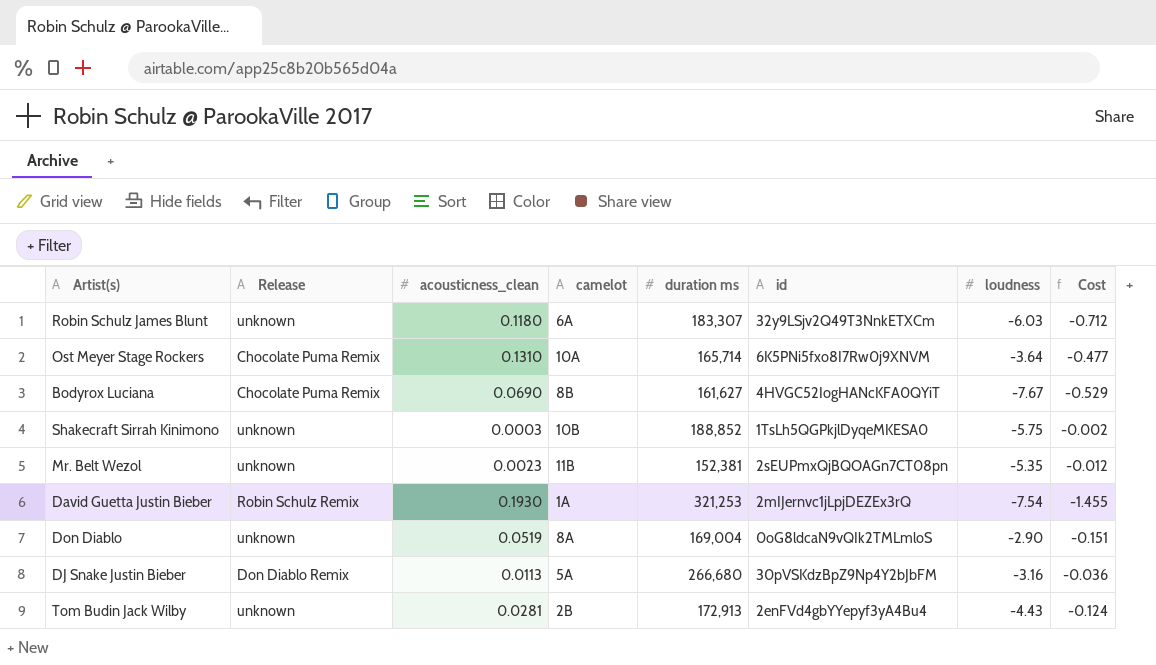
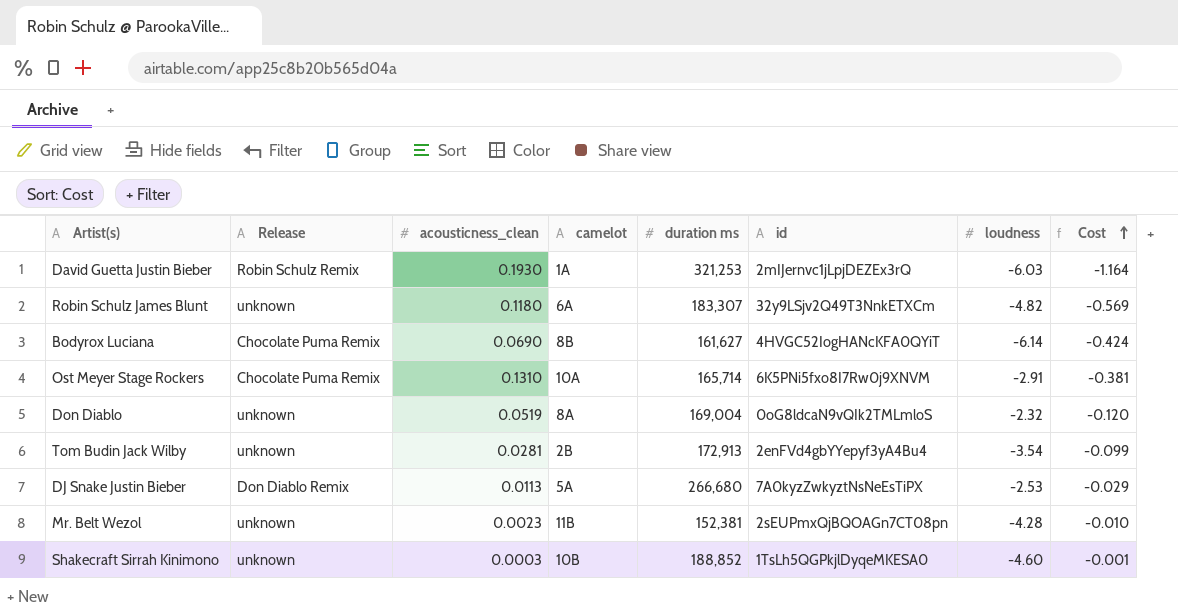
row order: none -> Cost ascending
David Guetta Justin Bieber | loudness: -7.54 -> -6.03
David Guetta Justin Bieber | Cost: -1.455 -> -1.164
Robin Schulz James Blunt | loudness: -6.03 -> -4.82
Robin Schulz James Blunt | Cost: -0.712 -> -0.569
Bodyrox Luciana | loudness: -7.67 -> -6.14
Bodyrox Luciana | Cost: -0.529 -> -0.424
Ost Meyer Stage Rockers | loudness: -3.64 -> -2.91
Ost Meyer Stage Rockers | Cost: -0.477 -> -0.381
Don Diablo | loudness: -2.90 -> -2.32
Don Diablo | Cost: -0.151 -> -0.120
Tom Budin Jack Wilby | loudness: -4.43 -> -3.54
Tom Budin Jack Wilby | Cost: -0.124 -> -0.099
DJ Snake Justin Bieber | id: 30pVSKdzBpZ9Np4Y2bJbFM -> 7A0kyzZwkyztNsNeEsTiPX
DJ Snake Justin Bieber | loudness: -3.16 -> -2.53
DJ Snake Justin Bieber | Cost: -0.036 -> -0.029
Mr. Belt Wezol | loudness: -5.35 -> -4.28
Mr. Belt Wezol | Cost: -0.012 -> -0.010
Shakecraft Sirrah Kinimono | loudness: -5.75 -> -4.60
Shakecraft Sirrah Kinimono | Cost: -0.002 -> -0.001

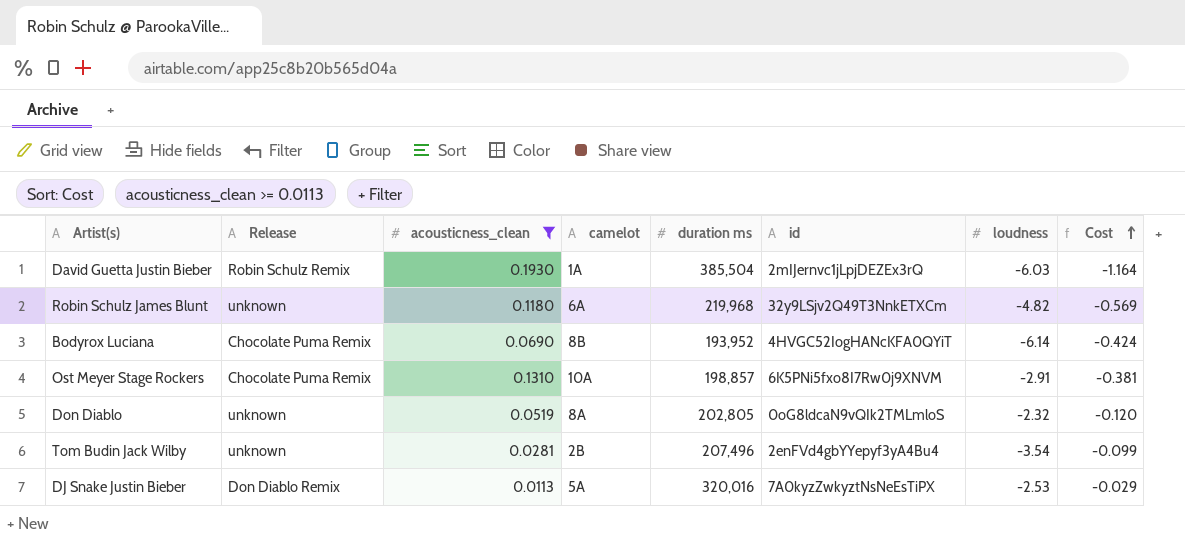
filter: none -> acousticness_clean >= 0.0113
David Guetta Justin Bieber | duration ms: 321,253 -> 385,504
Robin Schulz James Blunt | duration ms: 183,307 -> 219,968
Bodyrox Luciana | duration ms: 161,627 -> 193,952
Ost Meyer Stage Rockers | duration ms: 165,714 -> 198,857
Don Diablo | duration ms: 169,004 -> 202,805
Tom Budin Jack Wilby | duration ms: 172,913 -> 207,496
DJ Snake Justin Bieber | duration ms: 266,680 -> 320,016

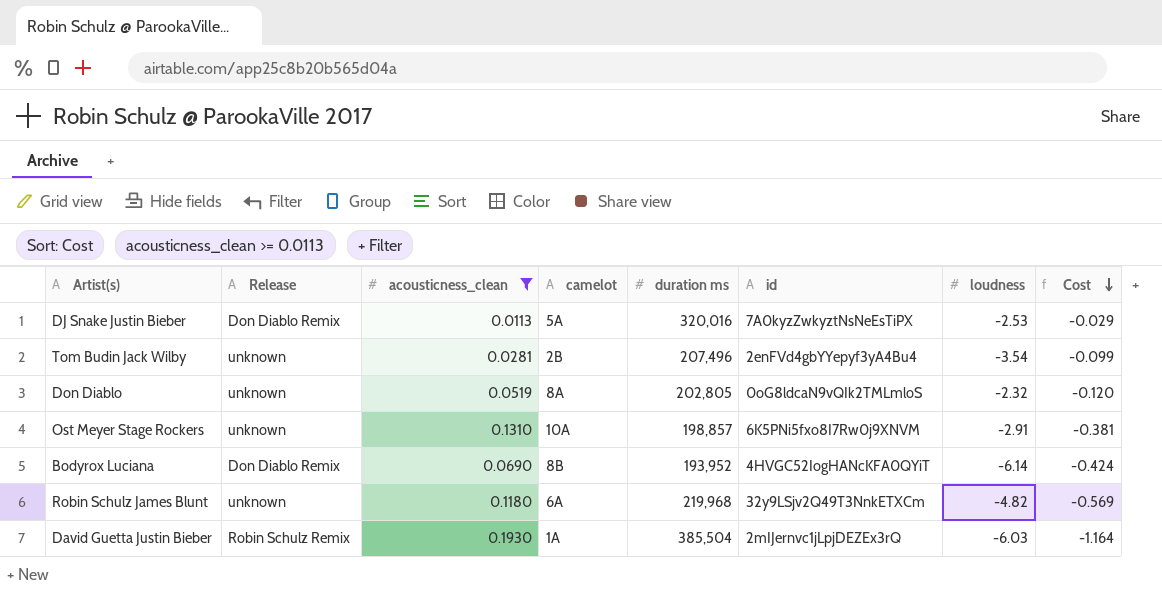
row order: Cost ascending -> Cost descending
Ost Meyer Stage Rockers | Release: Chocolate Puma Remix -> unknown
Bodyrox Luciana | Release: Chocolate Puma Remix -> Don Diablo Remix

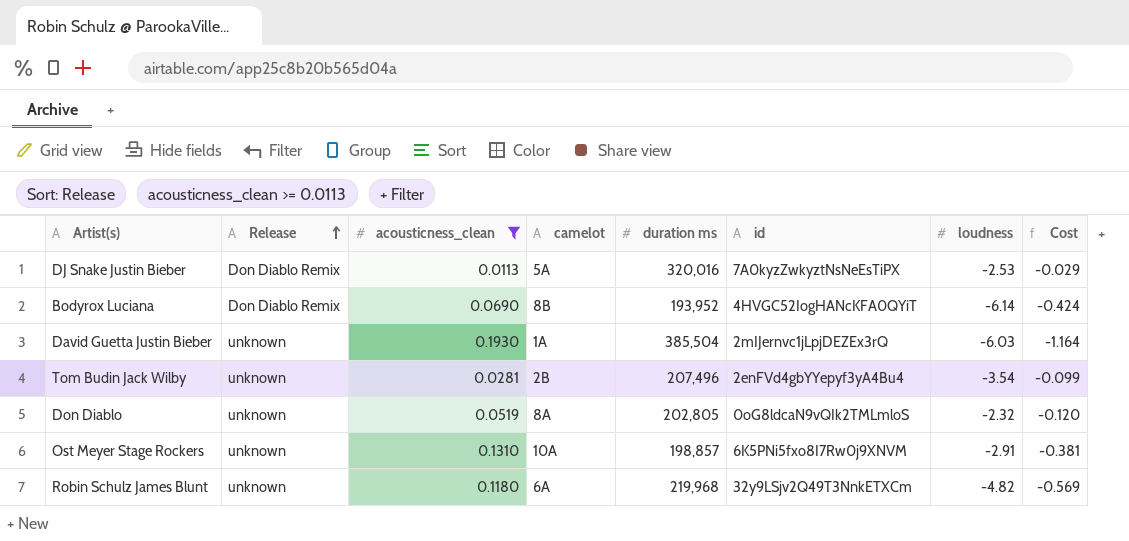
row order: Cost descending -> Release ascending
David Guetta Justin Bieber | Release: Robin Schulz Remix -> unknown

